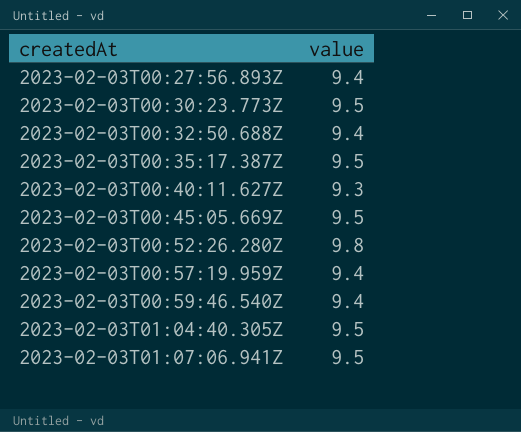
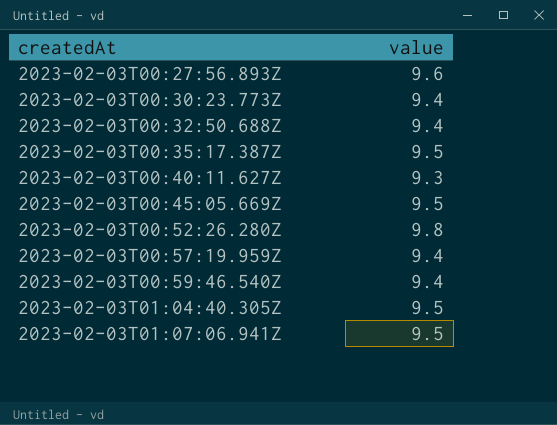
2023-02-03T00:27:56.893Z | value: 9.4 -> 9.6
2023-02-03T00:30:23.773Z | value: 9.5 -> 9.4

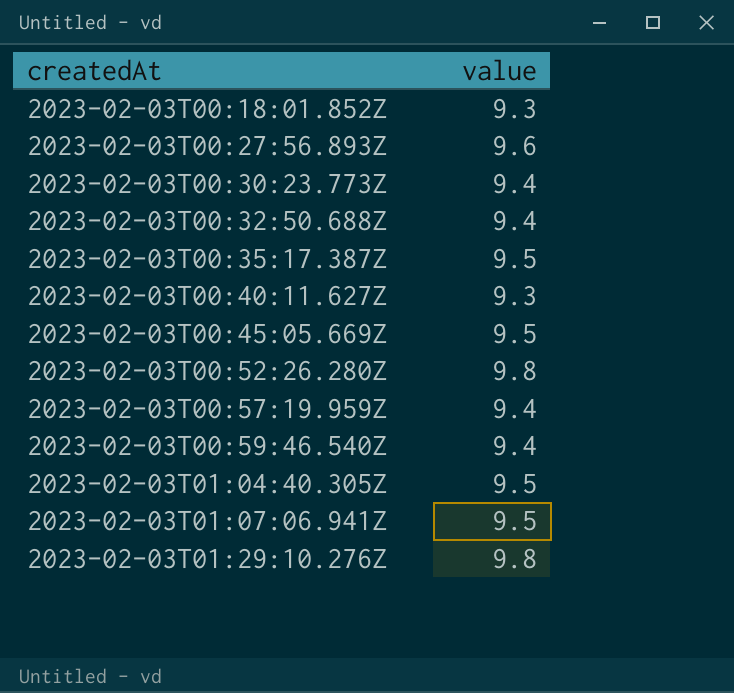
row 2023-02-03T00:18:01.852Z: none -> 9.3
row 2023-02-03T01:29:10.276Z: none -> 9.8

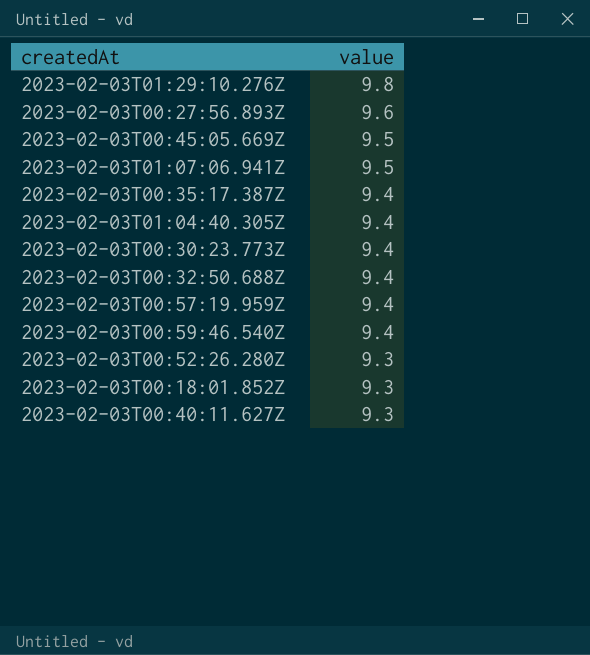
row order: createdAt ascending -> value descending
2023-02-03T00:35:17.387Z | value: 9.5 -> 9.4
2023-02-03T01:04:40.305Z | value: 9.5 -> 9.4
2023-02-03T00:52:26.280Z | value: 9.8 -> 9.3

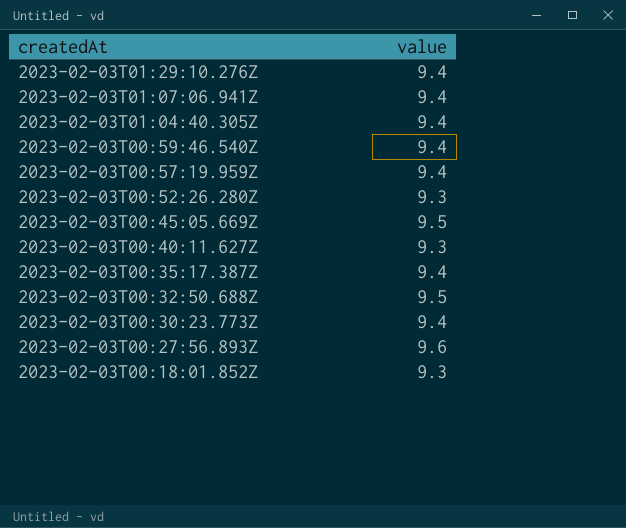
row order: value descending -> createdAt descending
2023-02-03T01:29:10.276Z | value: 9.8 -> 9.4
2023-02-03T01:07:06.941Z | value: 9.5 -> 9.4
2023-02-03T00:32:50.688Z | value: 9.4 -> 9.5

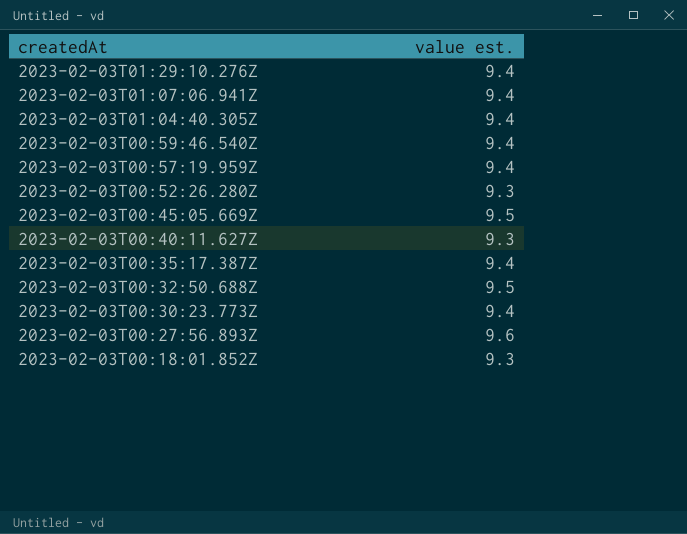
column name: value -> value est.

